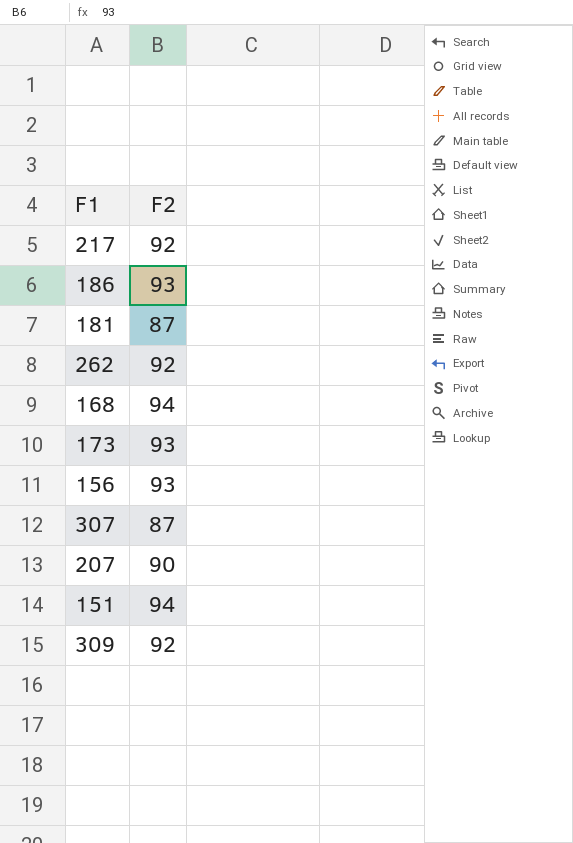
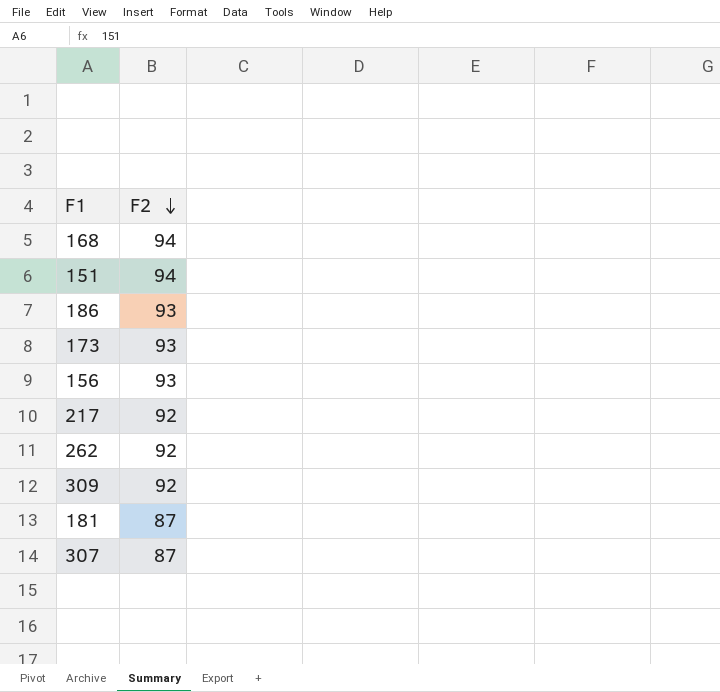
row order: none -> F2 descending
row 207: 90 -> none

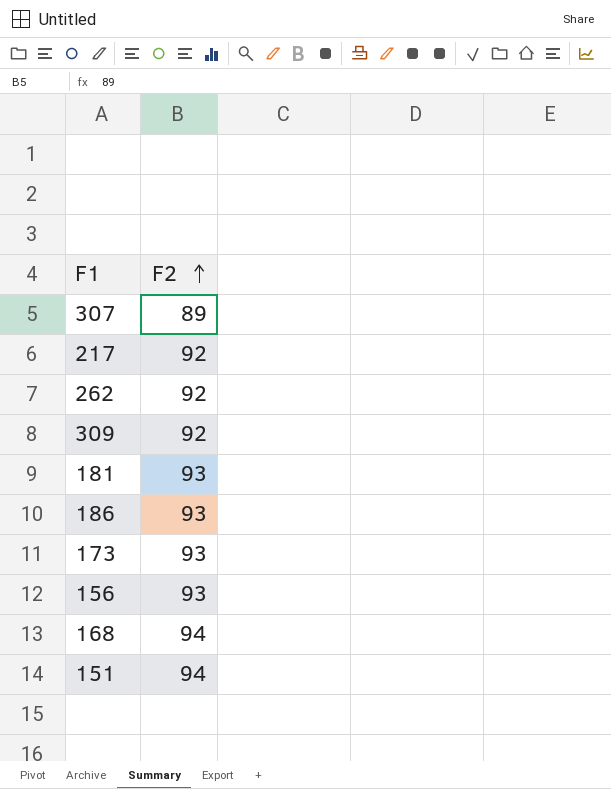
row order: F2 descending -> F2 ascending
307 | F2: 87 -> 89
181 | F2: 87 -> 93

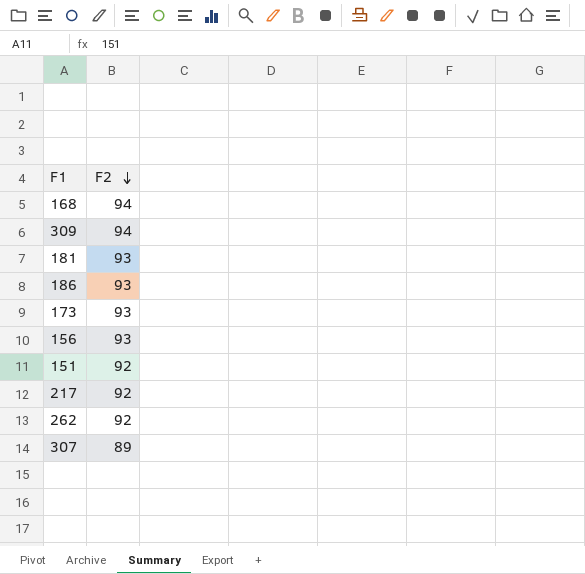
row order: F2 ascending -> F2 descending
309 | F2: 92 -> 94
151 | F2: 94 -> 92

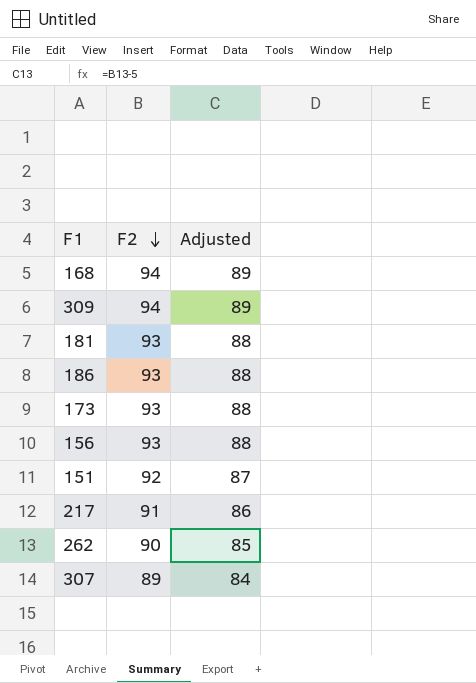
column Adjusted | formula: none -> [F2] - 5
217 | F2: 92 -> 91
262 | F2: 92 -> 90

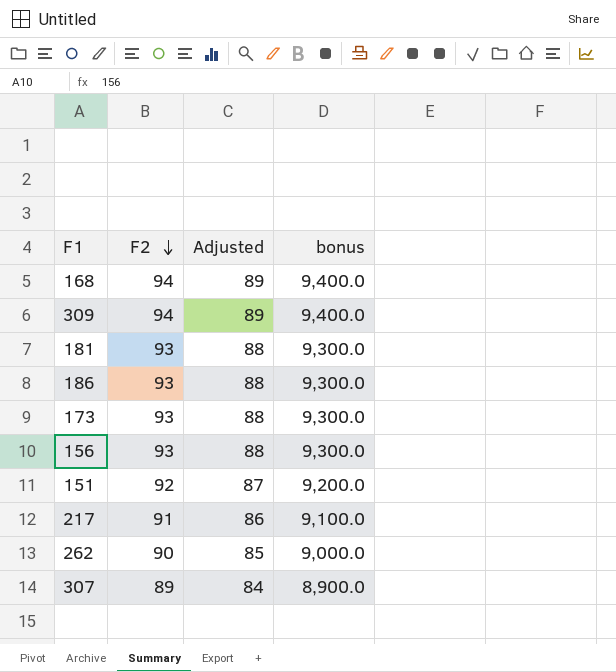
column bonus | formula: none -> [F2] * 100

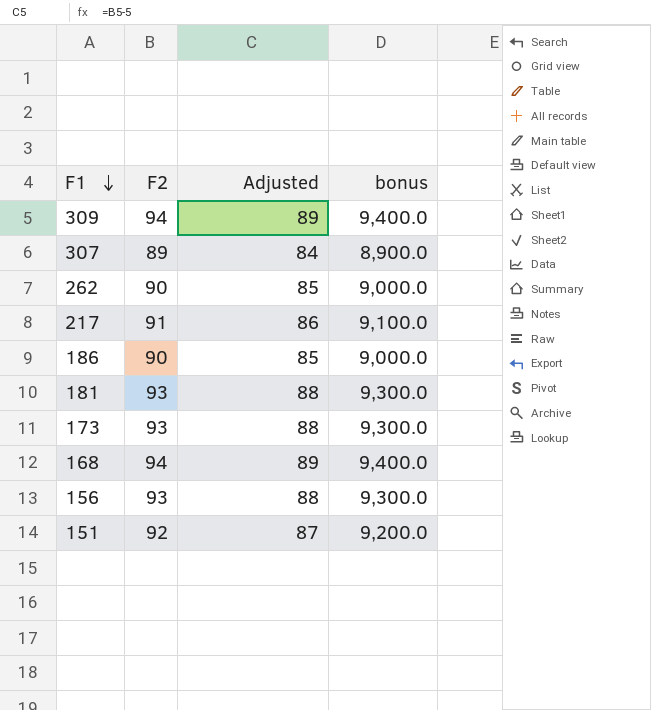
row order: F2 descending -> F1 descending
186 | F2: 93 -> 90
186 | Adjusted: 88 -> 85
186 | bonus: 9,300.0 -> 9,000.0

